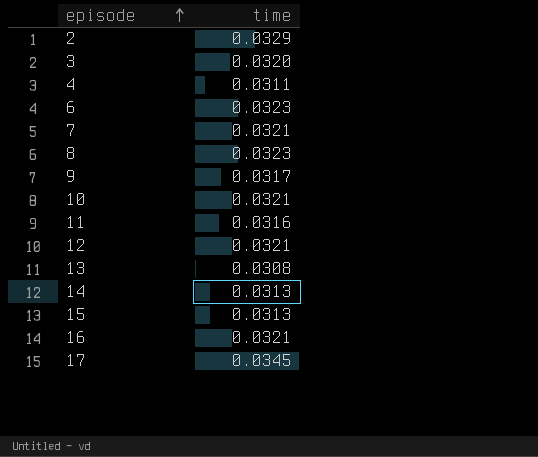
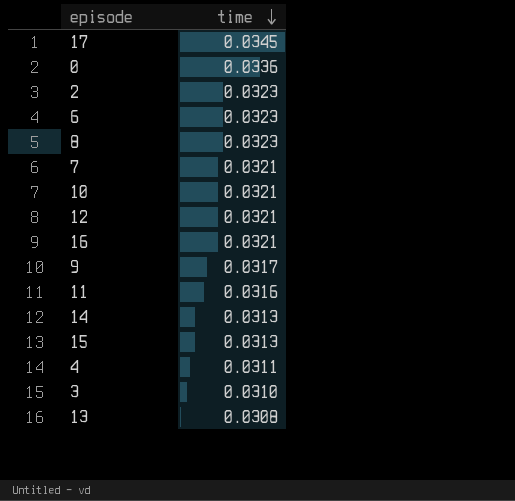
row order: episode ascending -> time descending
row 0: none -> 0.0336
2 | time: 0.0329 -> 0.0323
3 | time: 0.0320 -> 0.0310

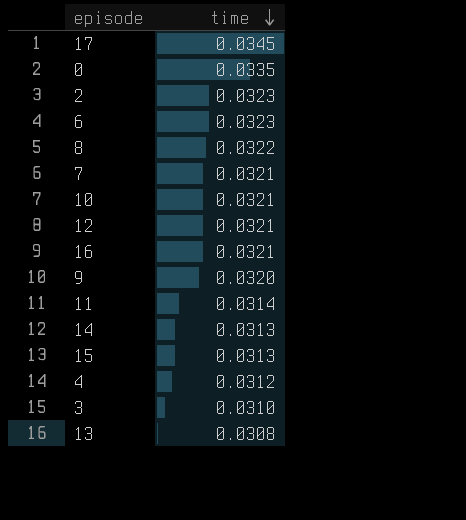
0 | time: 0.0336 -> 0.0335
8 | time: 0.0323 -> 0.0322
9 | time: 0.0317 -> 0.0320
11 | time: 0.0316 -> 0.0314
4 | time: 0.0311 -> 0.0312

